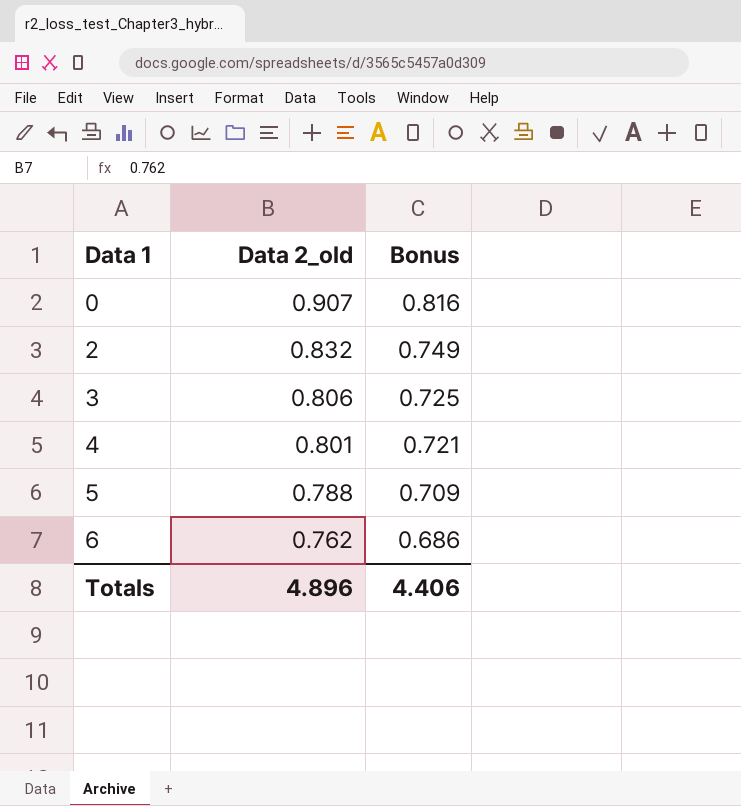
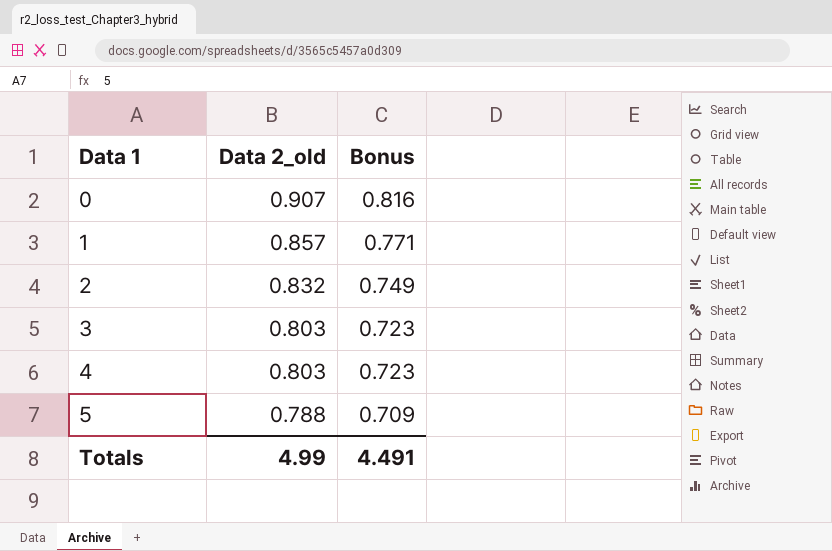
row 6: 0.762 | 0.686 -> none
row 1: none -> 0.857 | 0.771
3 | Data 2_old: 0.806 -> 0.803
3 | Bonus: 0.725 -> 0.723
4 | Data 2_old: 0.801 -> 0.803
4 | Bonus: 0.721 -> 0.723
Totals | Data 2_old: 4.896 -> 4.99
Totals | Bonus: 4.406 -> 4.491

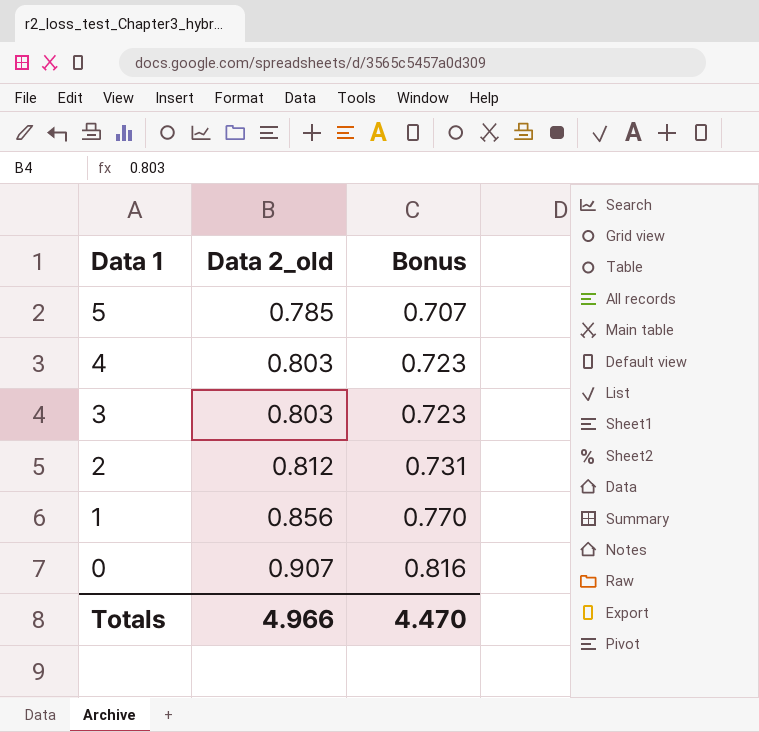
row order: Data 1 ascending -> Data 1 descending
5 | Data 2_old: 0.788 -> 0.785
5 | Bonus: 0.709 -> 0.707
2 | Data 2_old: 0.832 -> 0.812
2 | Bonus: 0.749 -> 0.731
1 | Data 2_old: 0.857 -> 0.856
1 | Bonus: 0.771 -> 0.770
Totals | Data 2_old: 4.99 -> 4.966
Totals | Bonus: 4.491 -> 4.470

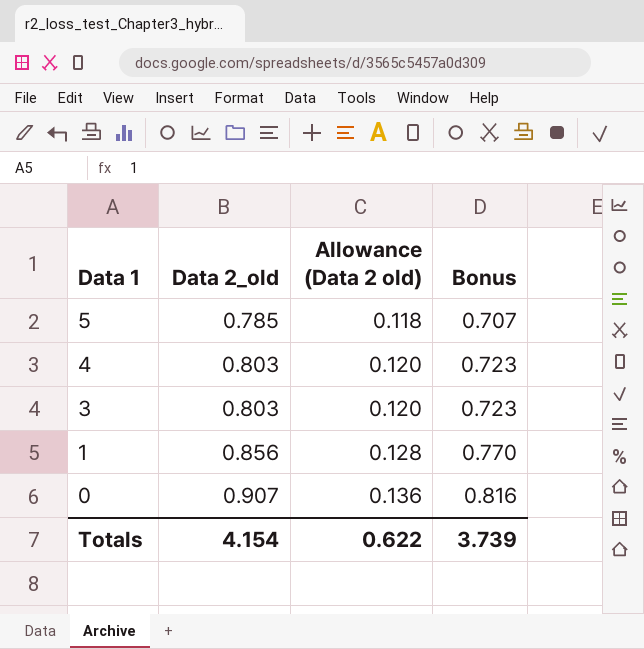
column Allowance (Data 2 old) | formula: none -> [Data 2_old] * 0.15
row 2: 0.812 | 0.731 -> none
Totals | Data 2_old: 4.966 -> 4.154
Totals | Bonus: 4.470 -> 3.739

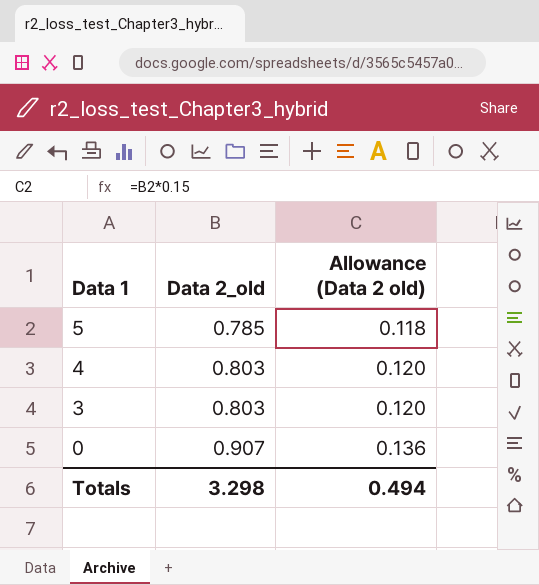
column Bonus | formula: [Data 2_old] * 0.9 -> none
row 1: 0.856 | 0.128 | 0.770 -> none
Totals | Data 2_old: 4.154 -> 3.298
Totals | Allowance (Data 2 old): 0.622 -> 0.494

